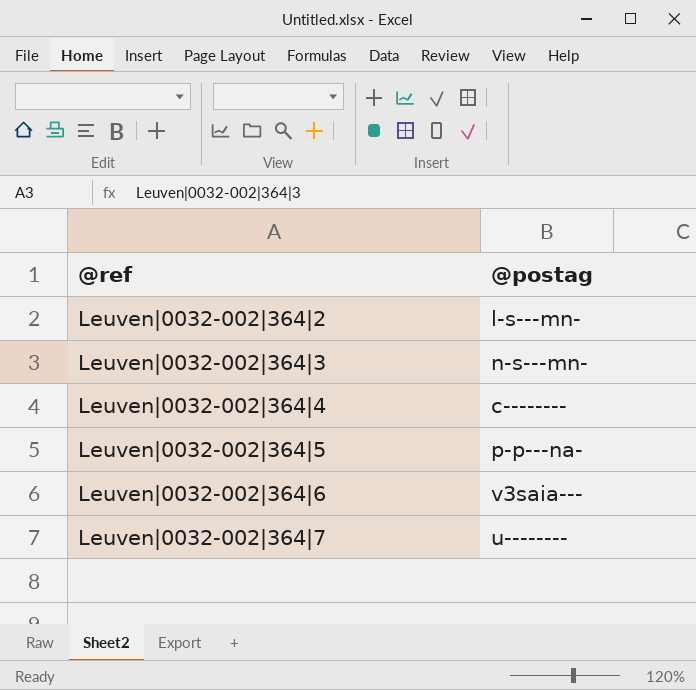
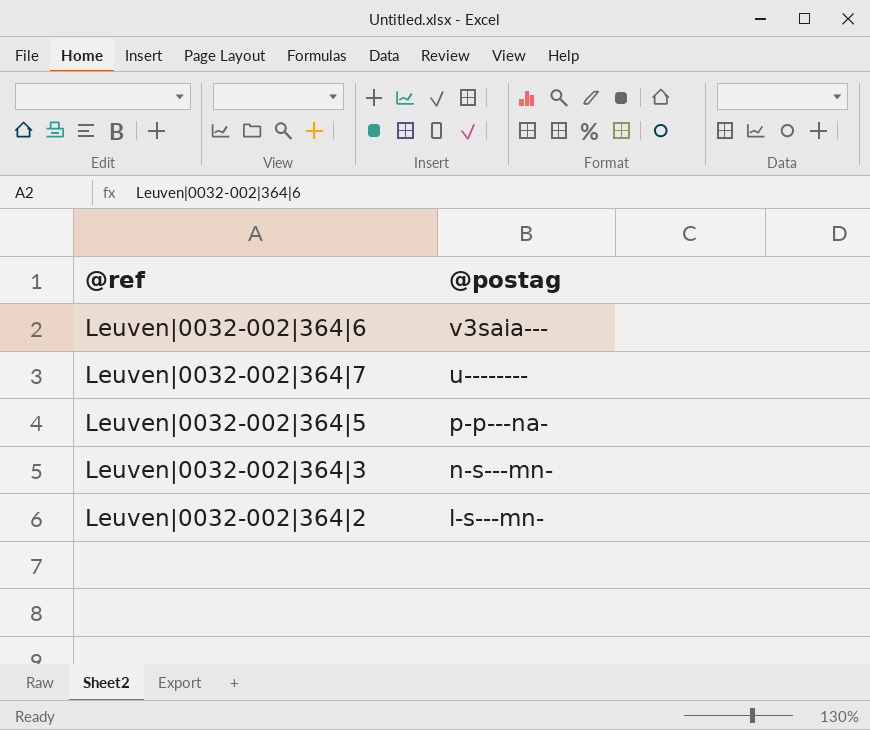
row order: @ref ascending -> @postag descending
row Leuven|0032-002|364|4: c-------- -> none

